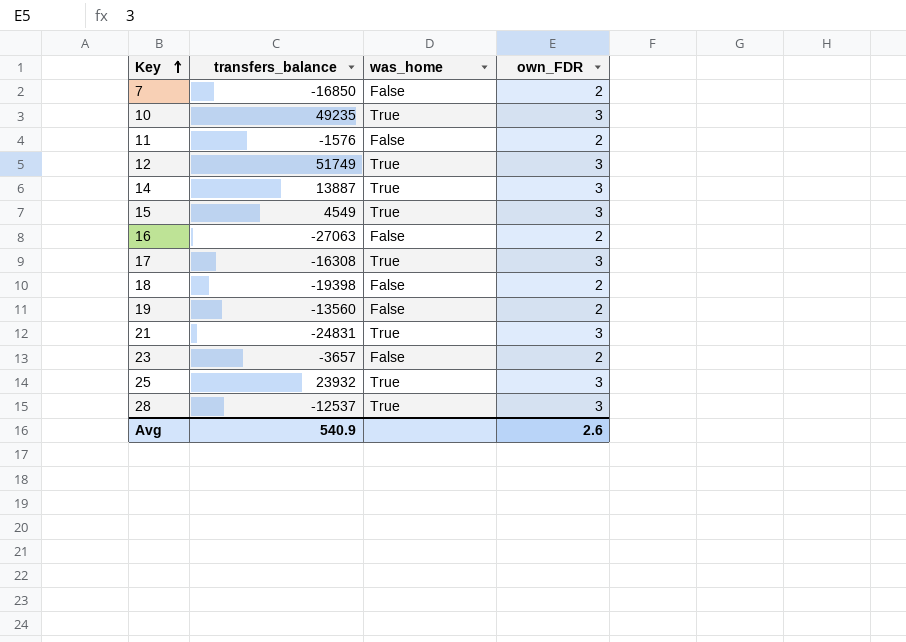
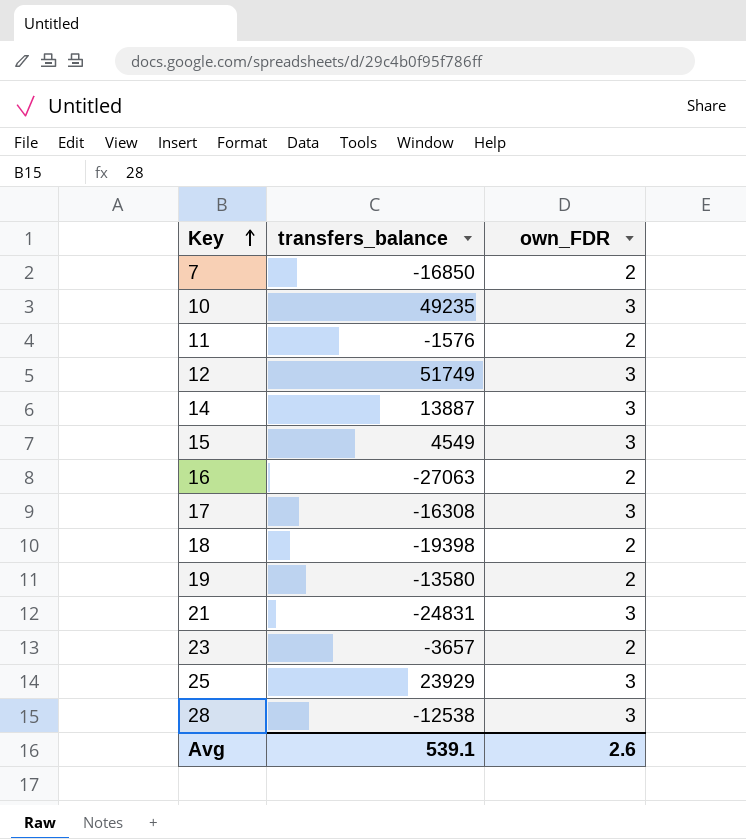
column was_home | position: 3 -> none
19 | transfers_balance: -13560 -> -13580
25 | transfers_balance: 23932 -> 23929
28 | transfers_balance: -12537 -> -12538
Avg | transfers_balance: 540.9 -> 539.1

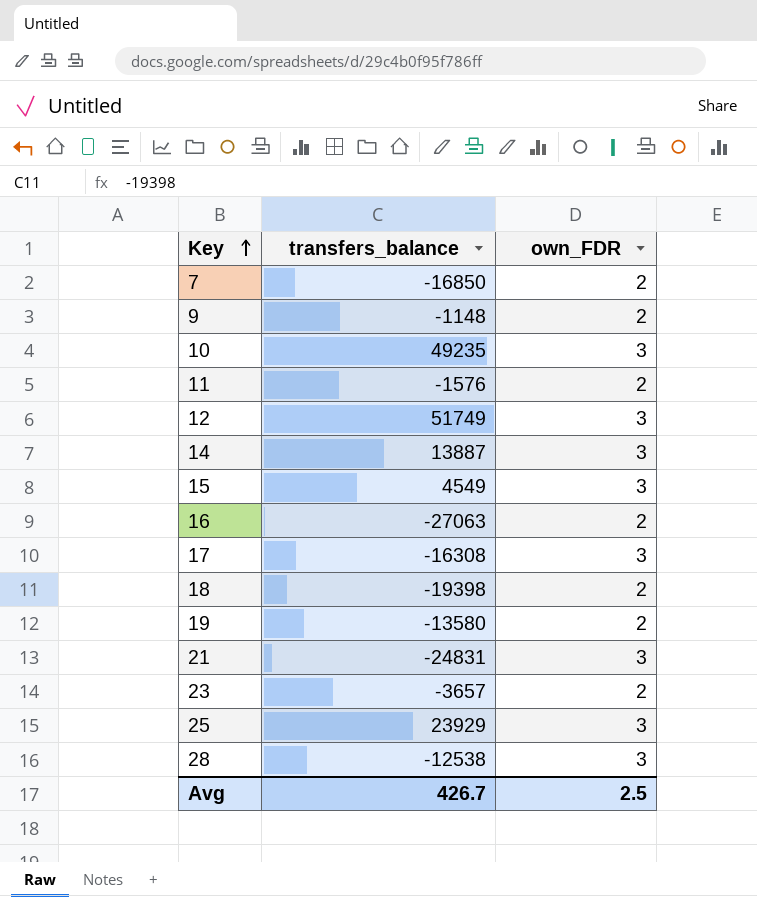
row 9: none -> -1148 | 2
Avg | transfers_balance: 539.1 -> 426.7
Avg | own_FDR: 2.6 -> 2.5

